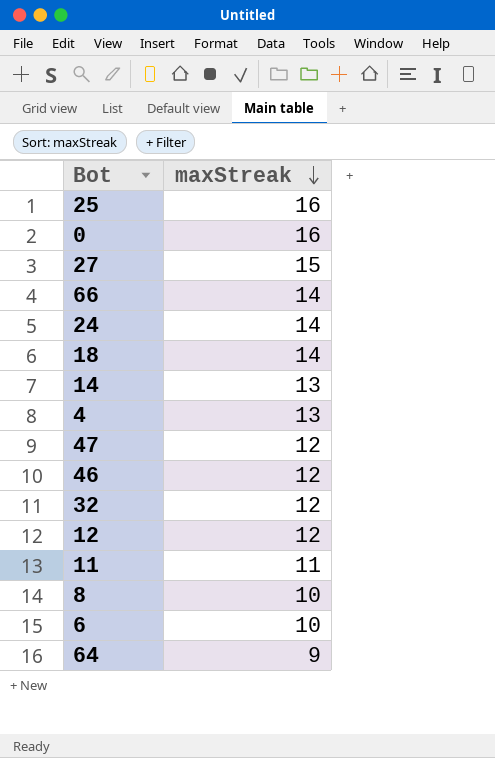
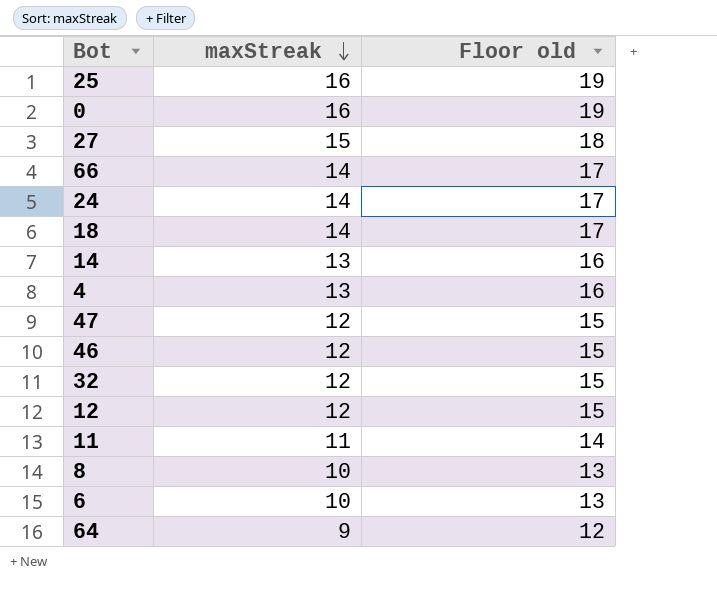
column Floor old | formula: none -> [maxStreak] + 3

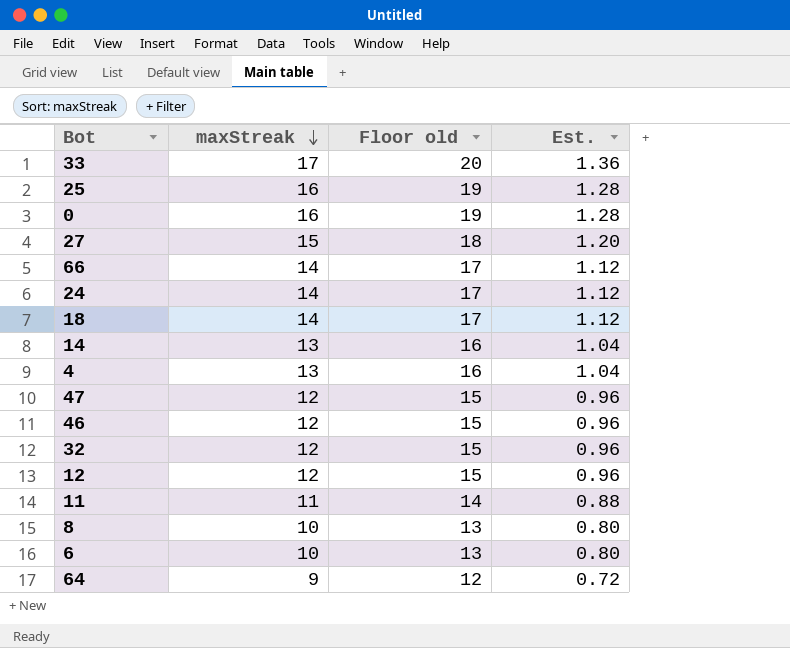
column Est. | formula: none -> [maxStreak] * 0.08
row 33: none -> 17 | 20 | 1.36

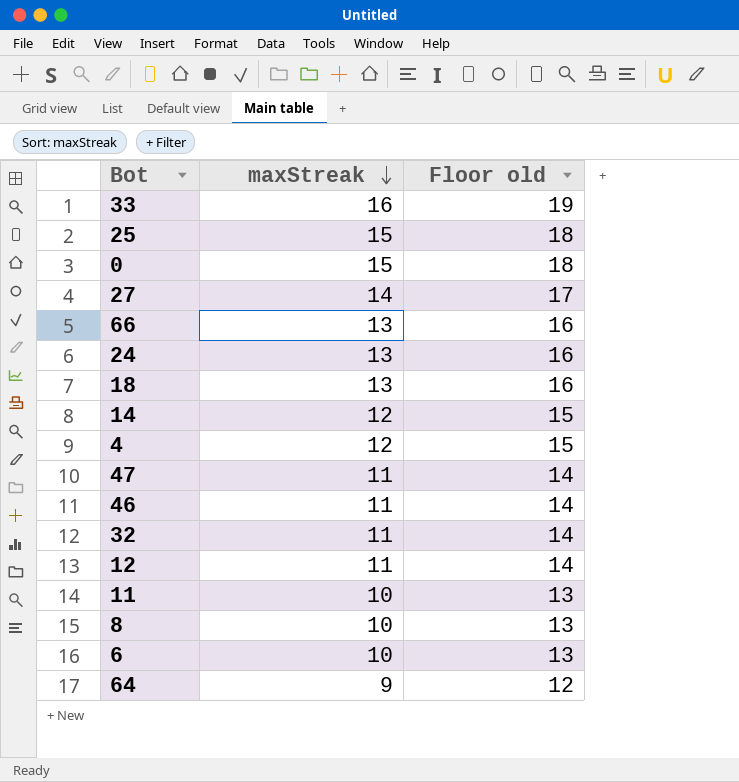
column Est. | formula: [maxStreak] * 0.08 -> none
33 | maxStreak: 17 -> 16
33 | Floor old: 20 -> 19
25 | maxStreak: 16 -> 15
25 | Floor old: 19 -> 18
0 | maxStreak: 16 -> 15
0 | Floor old: 19 -> 18
27 | maxStreak: 15 -> 14
27 | Floor old: 18 -> 17
66 | maxStreak: 14 -> 13
66 | Floor old: 17 -> 16
24 | maxStreak: 14 -> 13
24 | Floor old: 17 -> 16
18 | maxStreak: 14 -> 13
18 | Floor old: 17 -> 16
14 | maxStreak: 13 -> 12
14 | Floor old: 16 -> 15
4 | maxStreak: 13 -> 12
4 | Floor old: 16 -> 15
47 | maxStreak: 12 -> 11
47 | Floor old: 15 -> 14
46 | maxStreak: 12 -> 11
46 | Floor old: 15 -> 14
32 | maxStreak: 12 -> 11
32 | Floor old: 15 -> 14
12 | maxStreak: 12 -> 11
12 | Floor old: 15 -> 14
11 | maxStreak: 11 -> 10
11 | Floor old: 14 -> 13

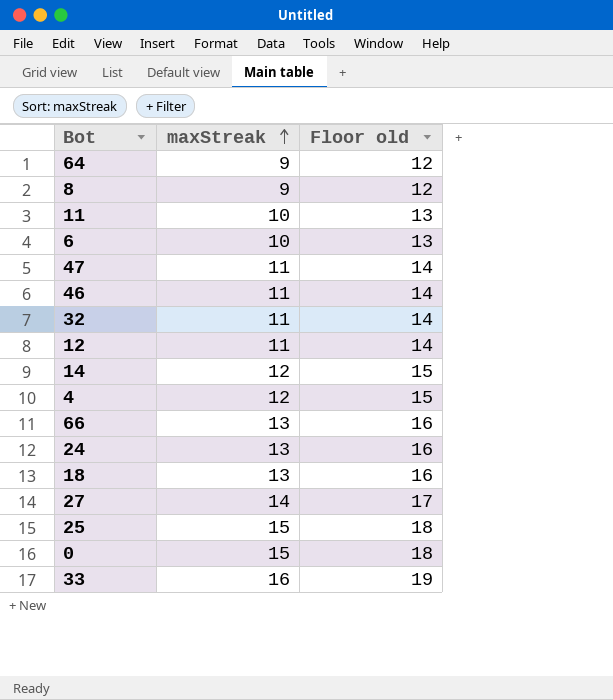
row order: maxStreak descending -> maxStreak ascending
8 | maxStreak: 10 -> 9
8 | Floor old: 13 -> 12

